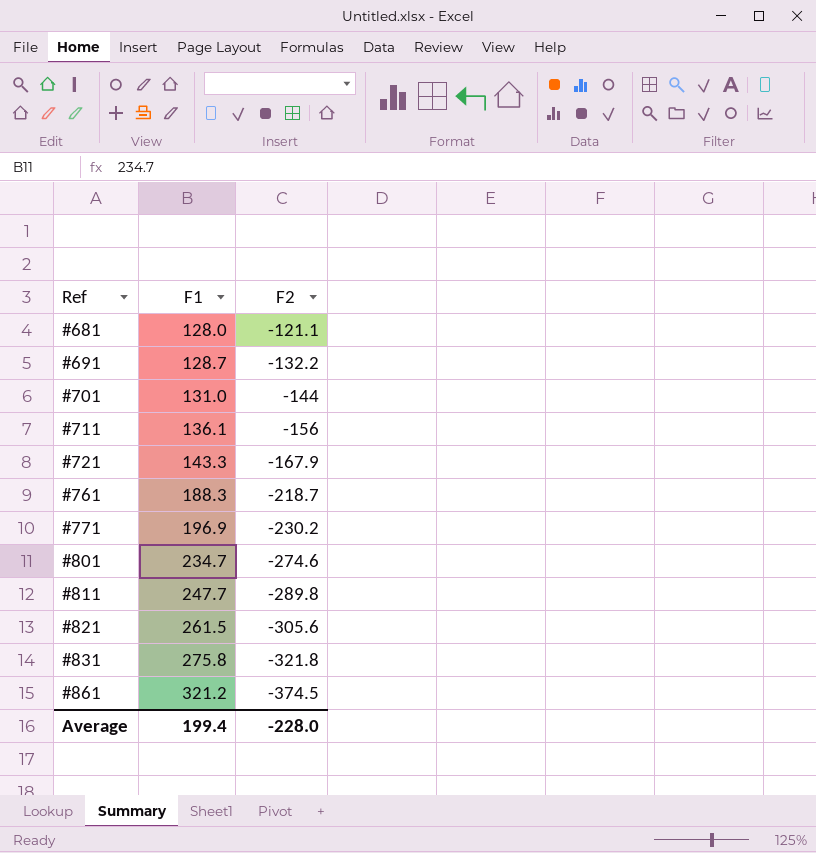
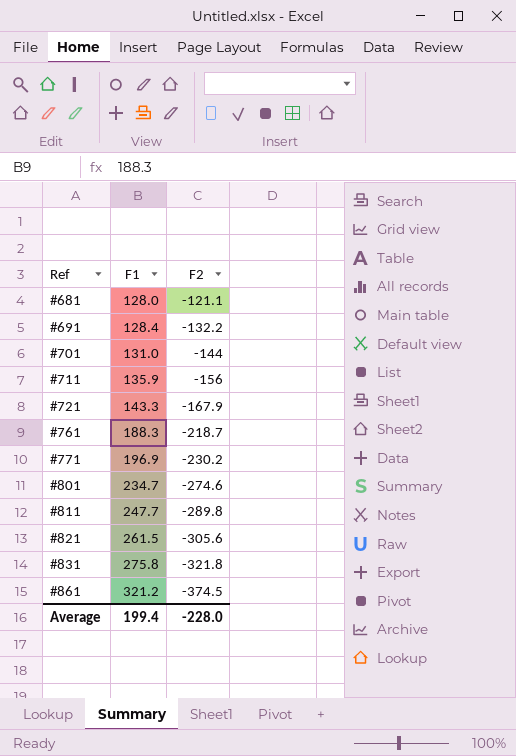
#691 | F1: 128.7 -> 128.4
#711 | F1: 136.1 -> 135.9

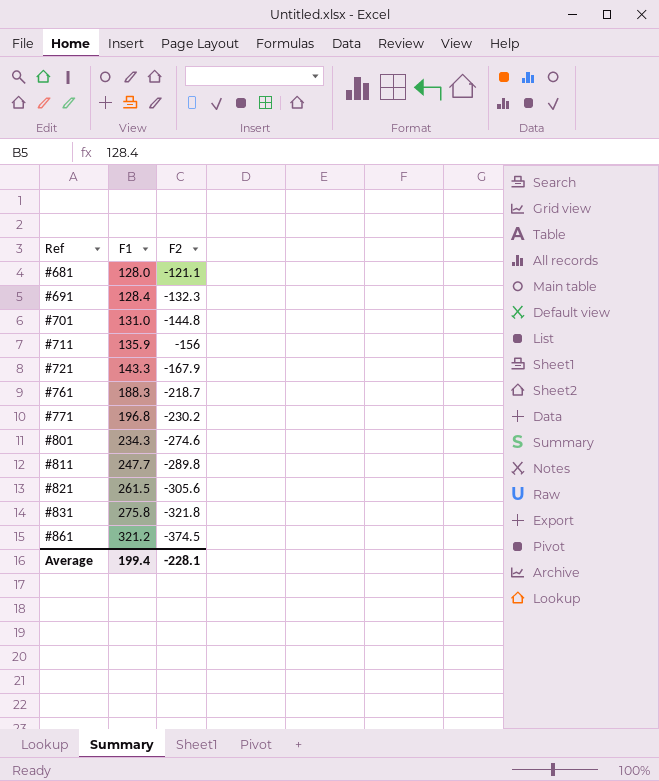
#691 | F2: -132.2 -> -132.3
#701 | F2: -144 -> -144.8
#771 | F1: 196.9 -> 196.8
#801 | F1: 234.7 -> 234.3
Average | F2: -228.0 -> -228.1

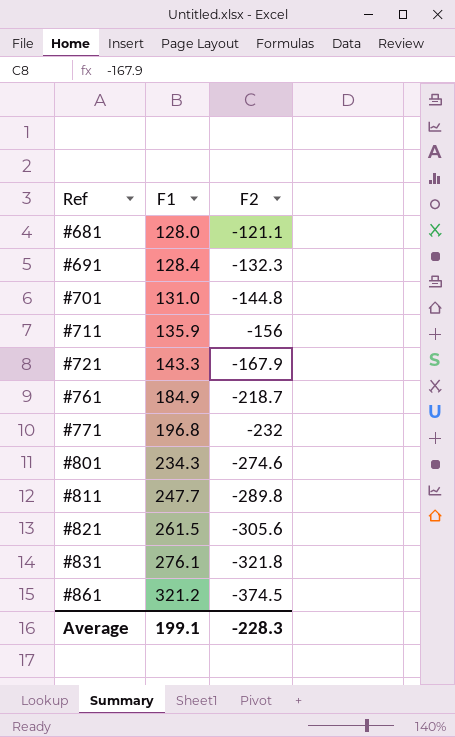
#761 | F1: 188.3 -> 184.9
#771 | F2: -230.2 -> -232
#831 | F1: 275.8 -> 276.1
Average | F1: 199.4 -> 199.1
Average | F2: -228.1 -> -228.3

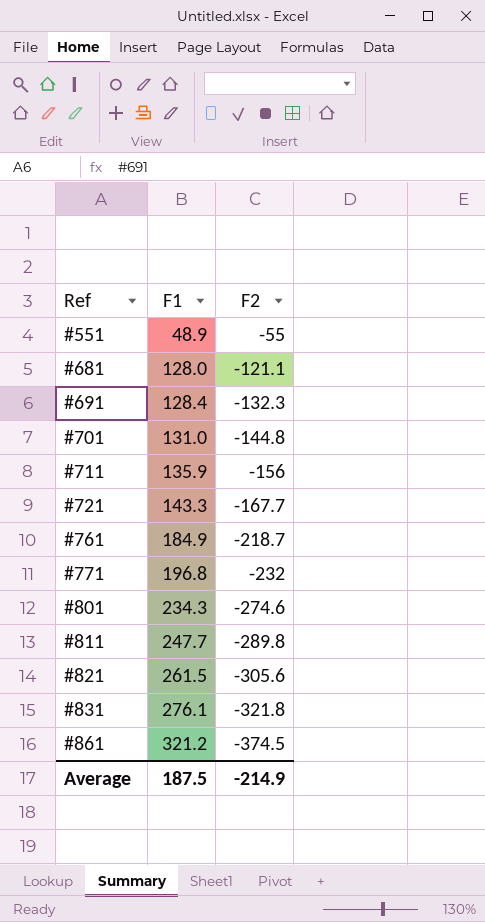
row #551: none -> 48.9 | -55
#721 | F2: -167.9 -> -167.7
Average | F1: 199.1 -> 187.5
Average | F2: -228.3 -> -214.9

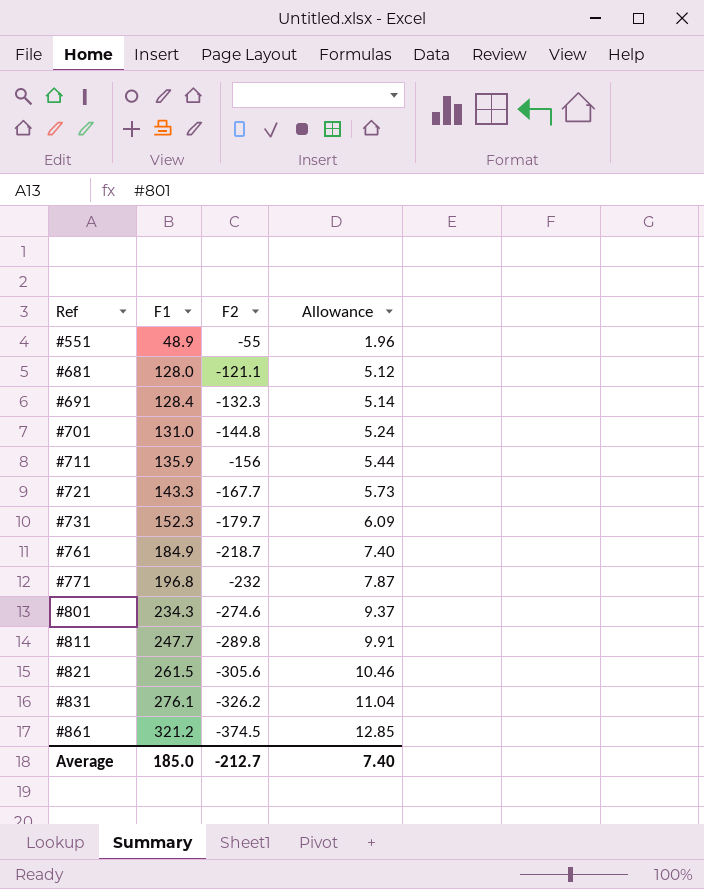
column Allowance | formula: none -> [F1] * 0.04
row #731: none -> 152.3 | -179.7 | 6.09
#831 | F2: -321.8 -> -326.2
Average | F1: 187.5 -> 185.0
Average | F2: -214.9 -> -212.7

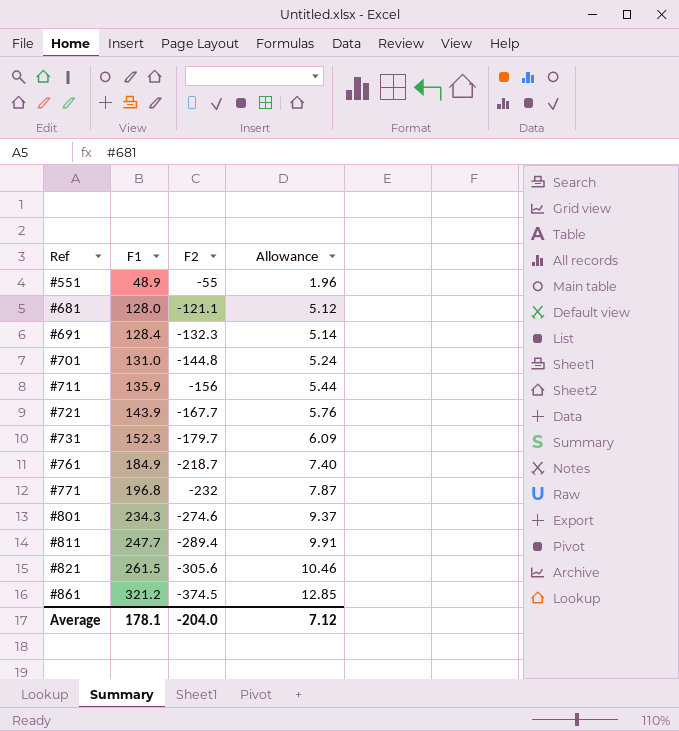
row #831: 276.1 | -326.2 | 11.04 -> none
#721 | F1: 143.3 -> 143.9
#721 | Allowance: 5.73 -> 5.76
#811 | F2: -289.8 -> -289.4
Average | F1: 185.0 -> 178.1
Average | F2: -212.7 -> -204.0
Average | Allowance: 7.40 -> 7.12

